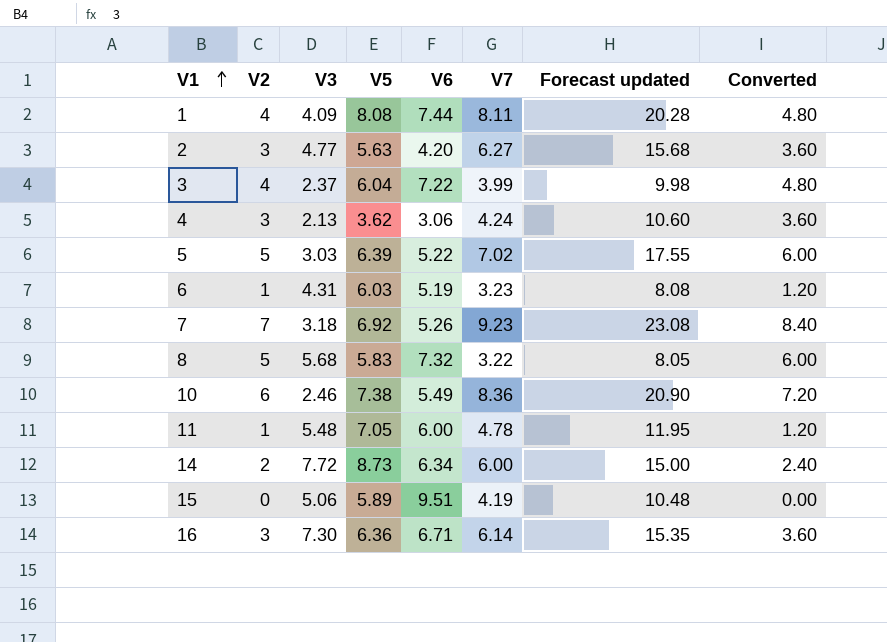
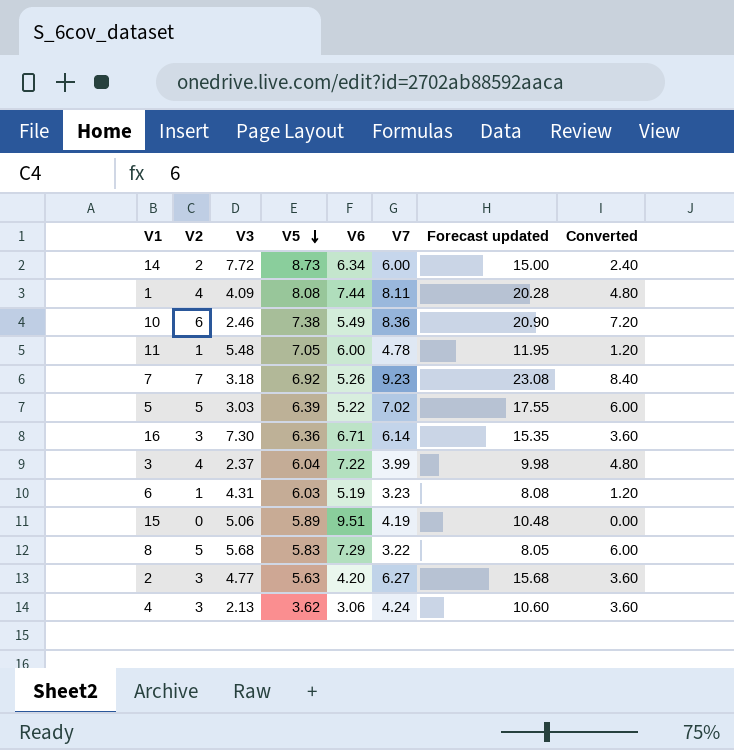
row order: V1 ascending -> V5 descending
8 | V6: 7.32 -> 7.29

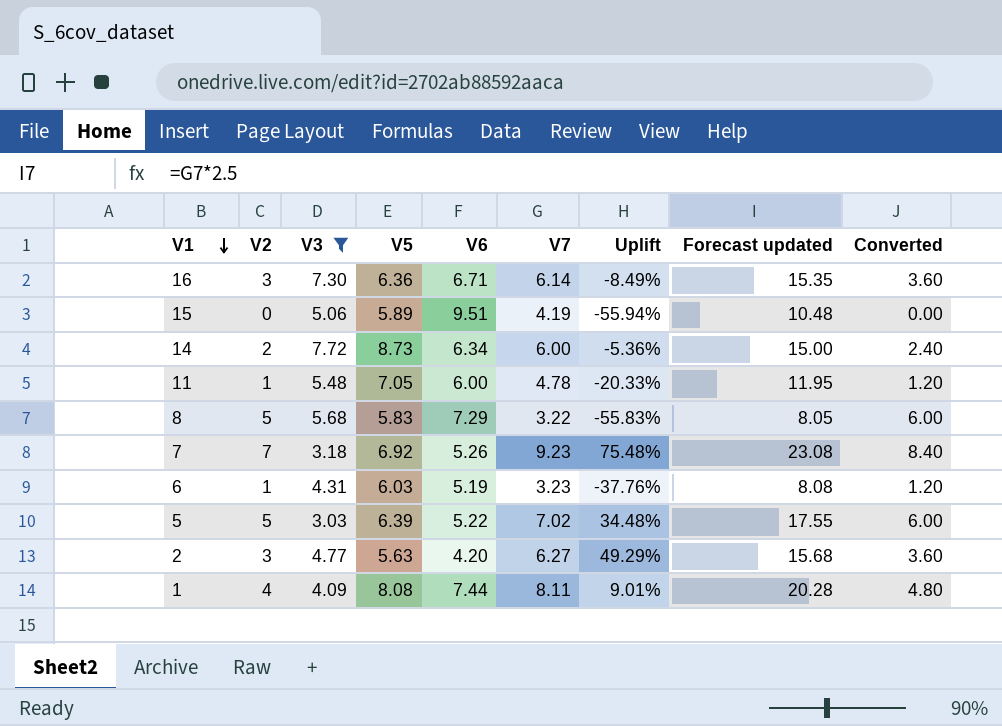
filter: none -> V3 >= 3.03
row order: V5 descending -> V1 descending
column Uplift | formula: none -> ([V7] - [V6]) / [V6]

